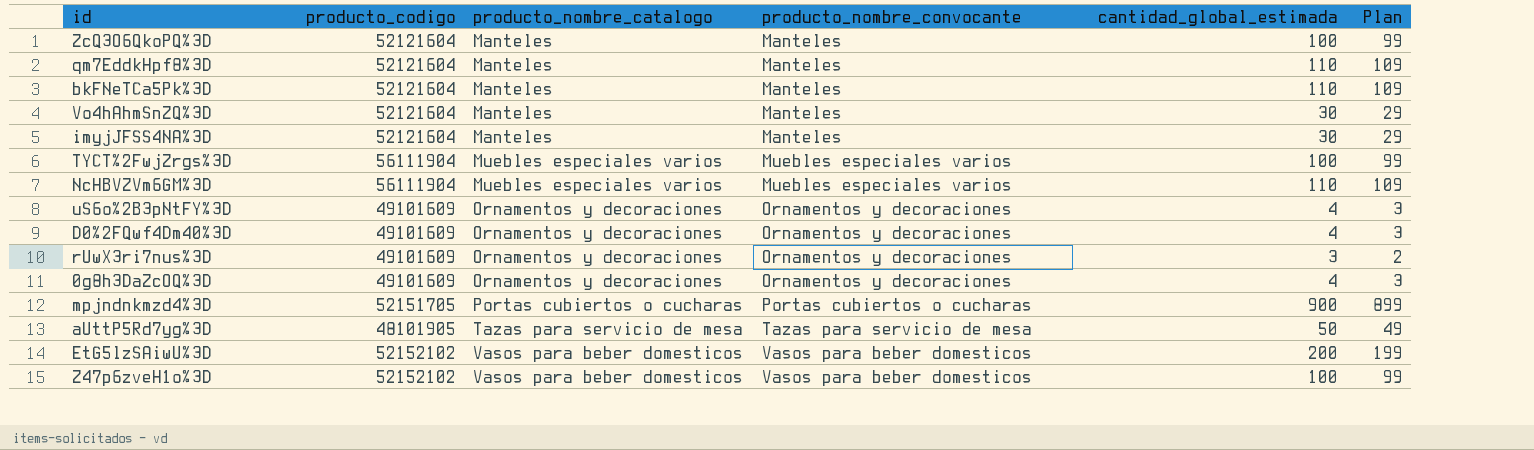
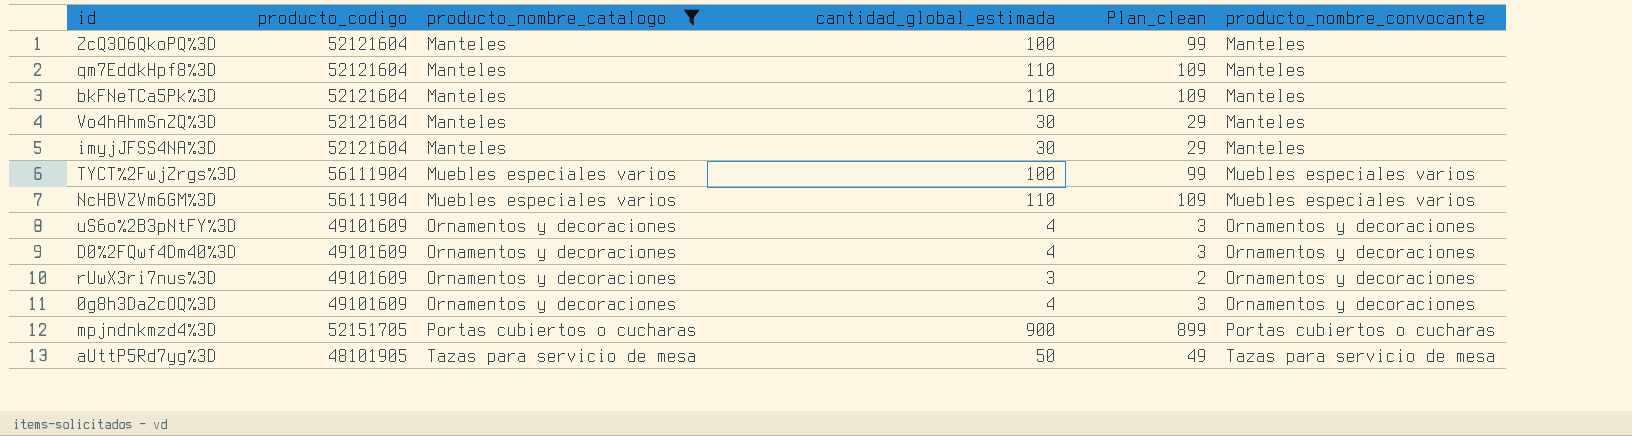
filter: none -> producto_nombre_catalogo != Vasos para beber domesticos
column name: Plan -> Plan_clean
column producto_nombre_convocante | position: 4 -> 6

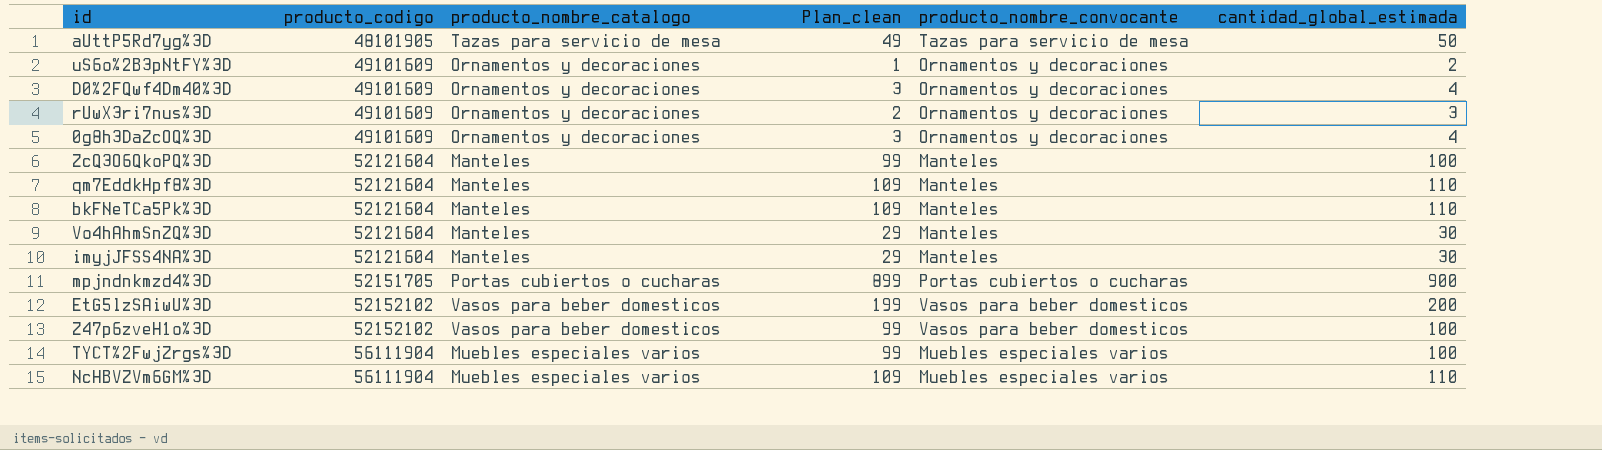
filter: producto_nombre_catalogo != Vasos para beber domesticos -> none
row order: producto_nombre_catalogo ascending -> producto_codigo ascending
column cantidad_global_estimada | position: 4 -> 6
uS6o%2B3pNtFY%3D | Plan_clean: 3 -> 1
uS6o%2B3pNtFY%3D | cantidad_global_estimada: 4 -> 2

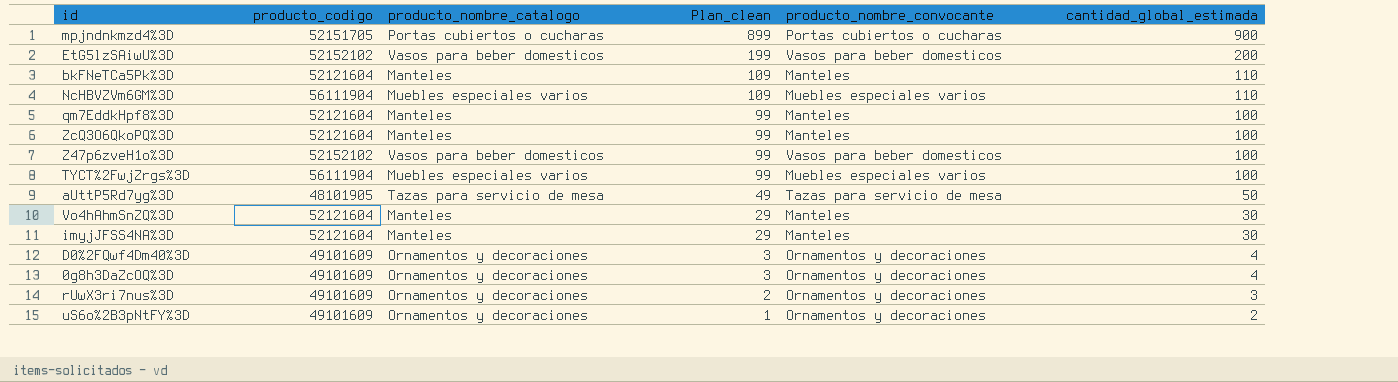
row order: producto_codigo ascending -> Plan_clean descending
qm7EddkHpf8%3D | Plan_clean: 109 -> 99
qm7EddkHpf8%3D | cantidad_global_estimada: 110 -> 100

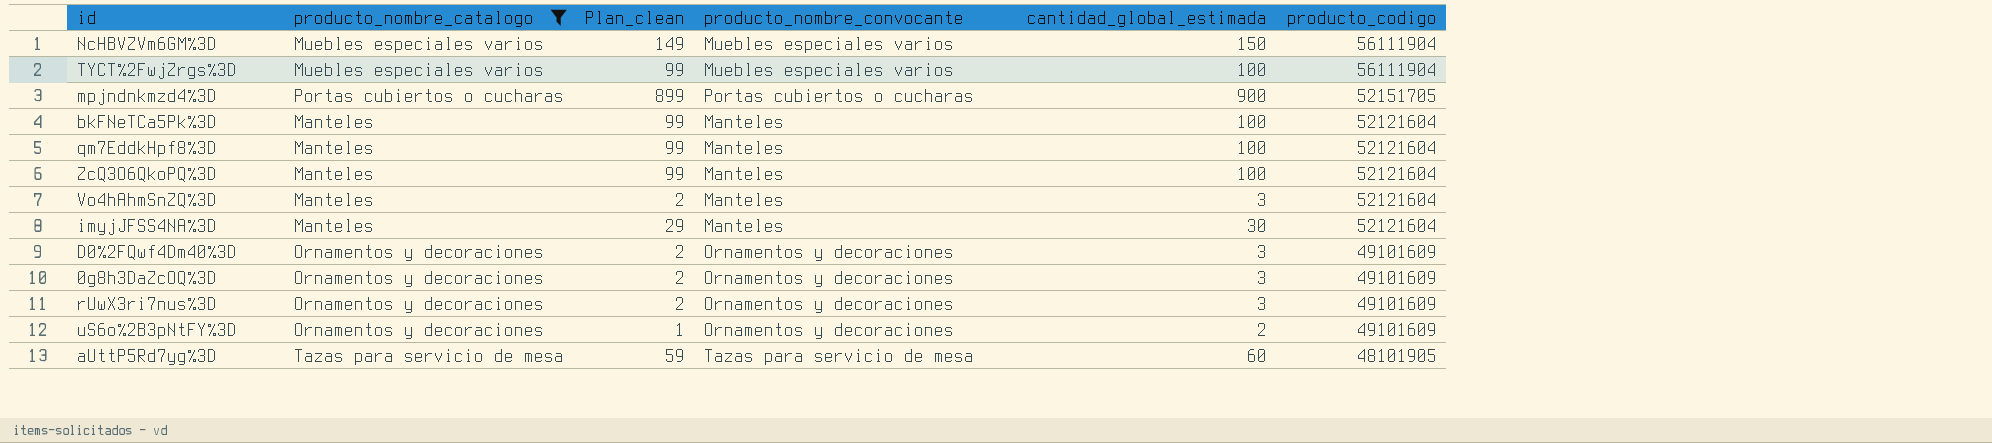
filter: none -> producto_nombre_catalogo != Vasos para beber domesticos
row order: Plan_clean descending -> producto_codigo descending
column producto_codigo | position: 2 -> 6
NcHBVZVm6GM%3D | Plan_clean: 109 -> 149
NcHBVZVm6GM%3D | cantidad_global_estimada: 110 -> 150
bkFNeTCa5Pk%3D | Plan_clean: 109 -> 99
bkFNeTCa5Pk%3D | cantidad_global_estimada: 110 -> 100
Vo4hAhmSnZQ%3D | Plan_clean: 29 -> 2
Vo4hAhmSnZQ%3D | cantidad_global_estimada: 30 -> 3
D0%2FQwf4Dm40%3D | Plan_clean: 3 -> 2
D0%2FQwf4Dm40%3D | cantidad_global_estimada: 4 -> 3
0g8h3DaZcOQ%3D | Plan_clean: 3 -> 2
0g8h3DaZcOQ%3D | cantidad_global_estimada: 4 -> 3
aUttP5Rd7yg%3D | Plan_clean: 49 -> 59
aUttP5Rd7yg%3D | cantidad_global_estimada: 50 -> 60

